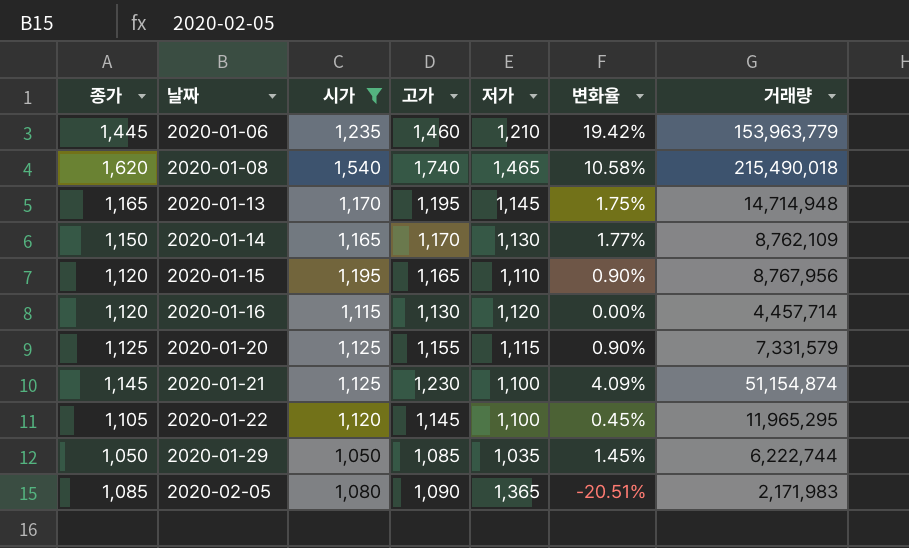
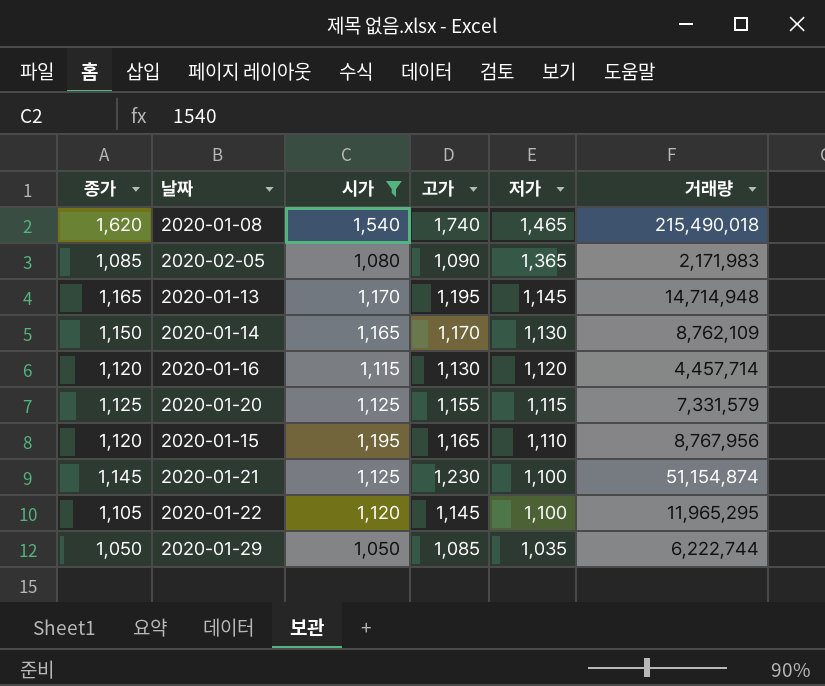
row order: 날짜 ascending -> 저가 descending
column 변화율 | formula: ([종가] - [저가]) / [저가] -> none
row 2020-01-06: 1,445 | 1,235 | 1,460 | 1,210 | 19.42% | 153,963,779 -> none

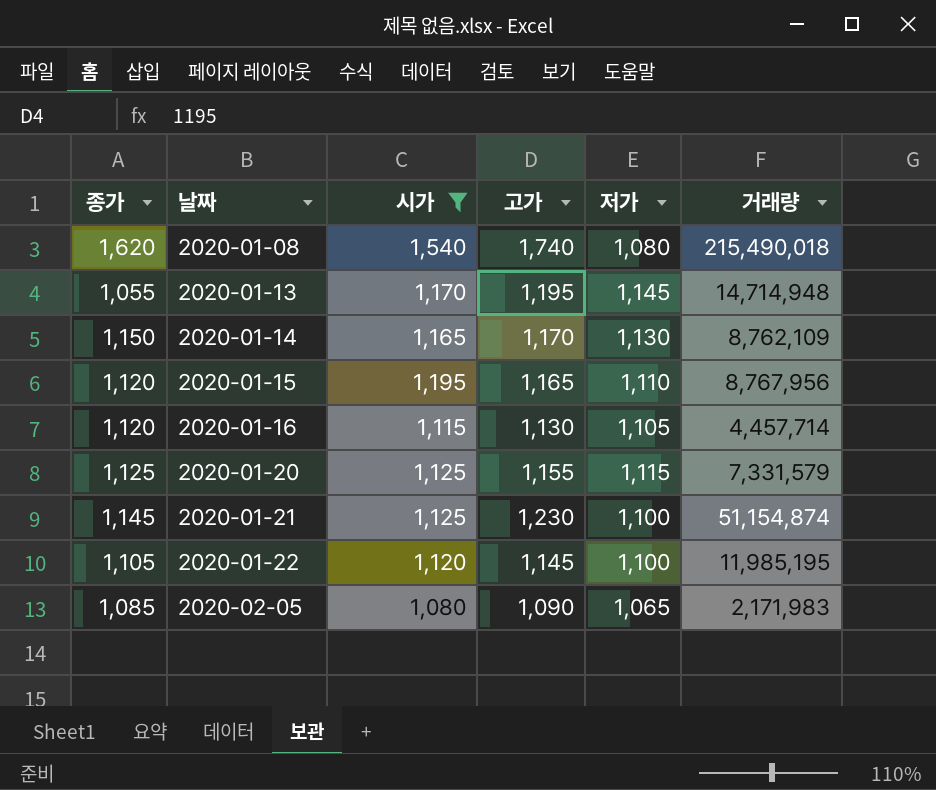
row order: 저가 descending -> 날짜 ascending
row 2020-01-29: 1,050 | 1,050 | 1,085 | 1,035 | 6,222,744 -> none
2020-01-08 | 저가: 1,465 -> 1,080
2020-01-13 | 종가: 1,165 -> 1,055
2020-01-16 | 저가: 1,120 -> 1,105
2020-01-22 | 거래량: 11,965,295 -> 11,985,195
2020-02-05 | 저가: 1,365 -> 1,065

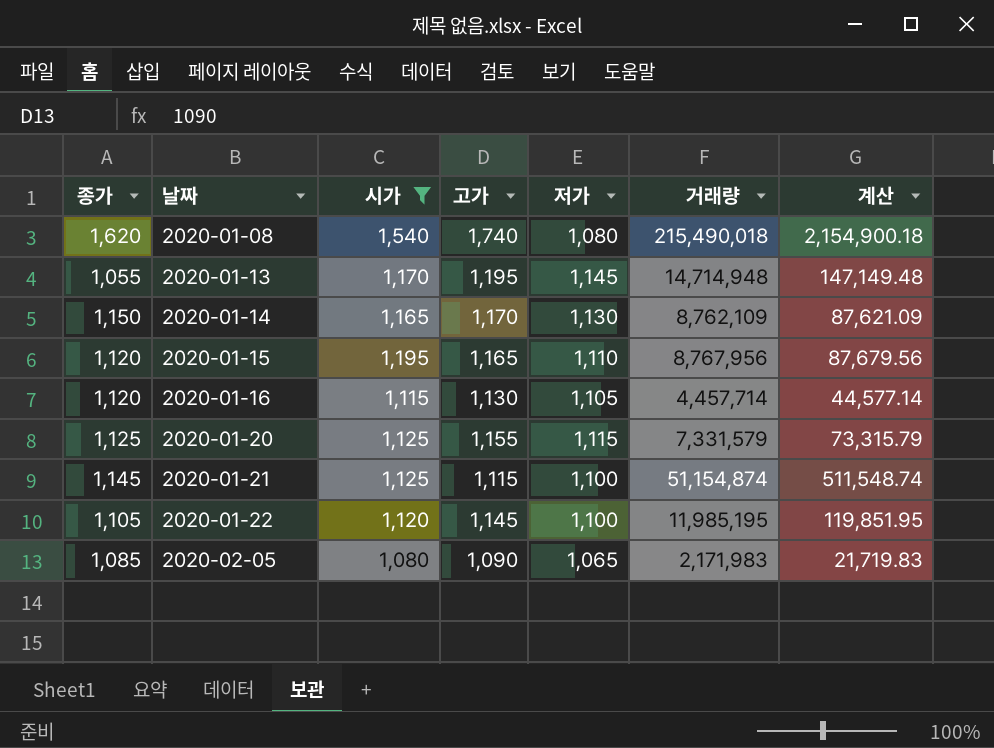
column 계산 | formula: none -> [거래량] * 0.01
2020-01-21 | 고가: 1,230 -> 1,115

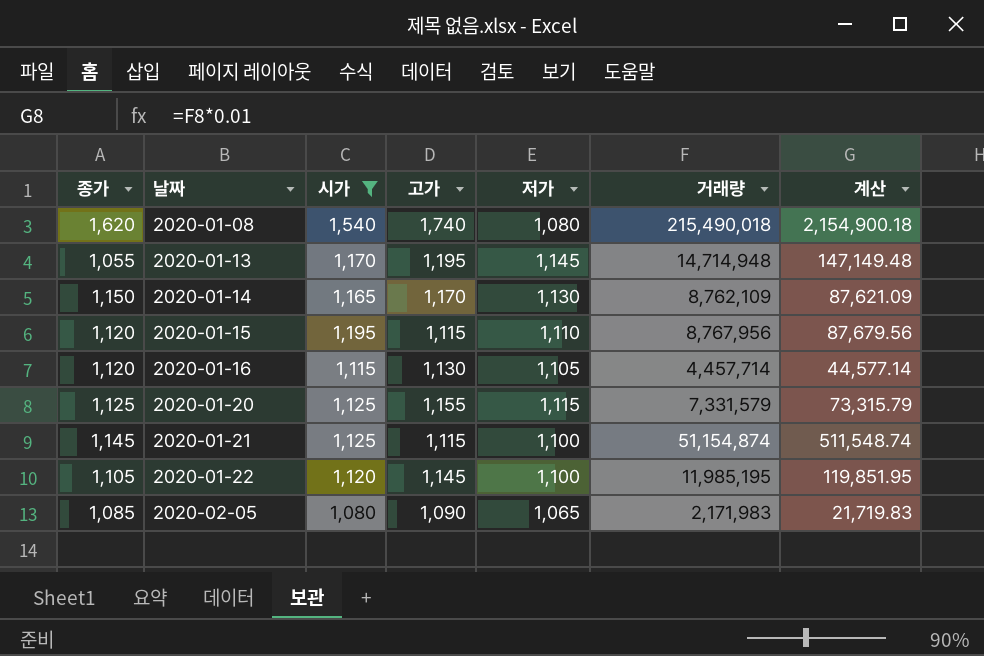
2020-01-15 | 고가: 1,165 -> 1,115

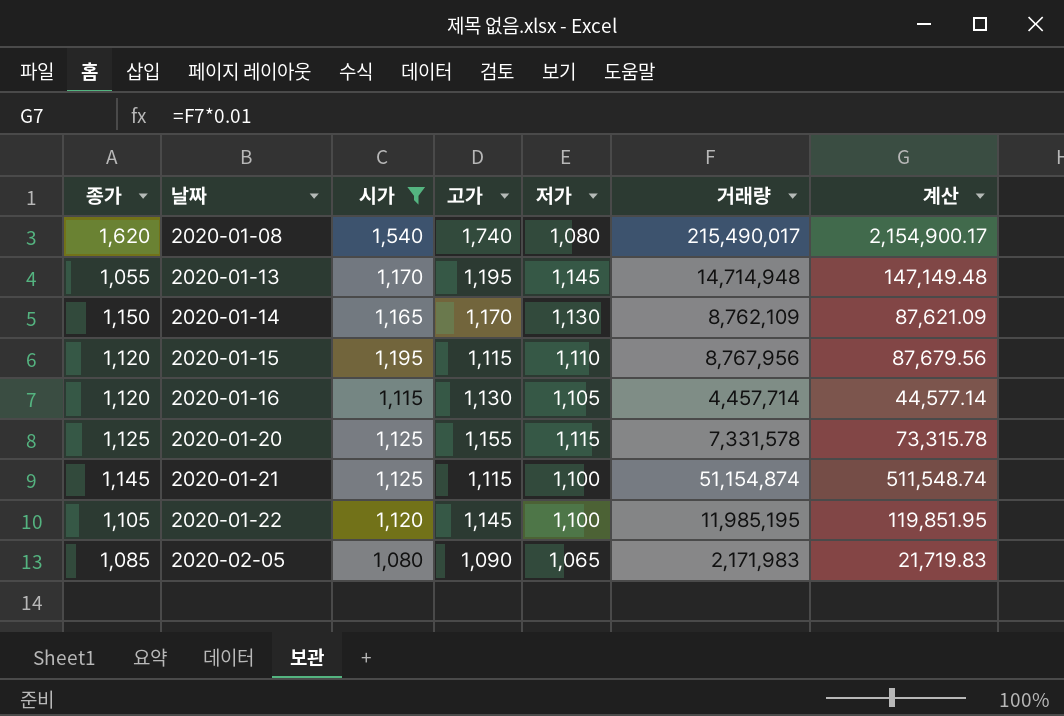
2020-01-08 | 거래량: 215,490,018 -> 215,490,017
2020-01-08 | 계산: 2,154,900.18 -> 2,154,900.17
2020-01-20 | 거래량: 7,331,579 -> 7,331,578
2020-01-20 | 계산: 73,315.79 -> 73,315.78

